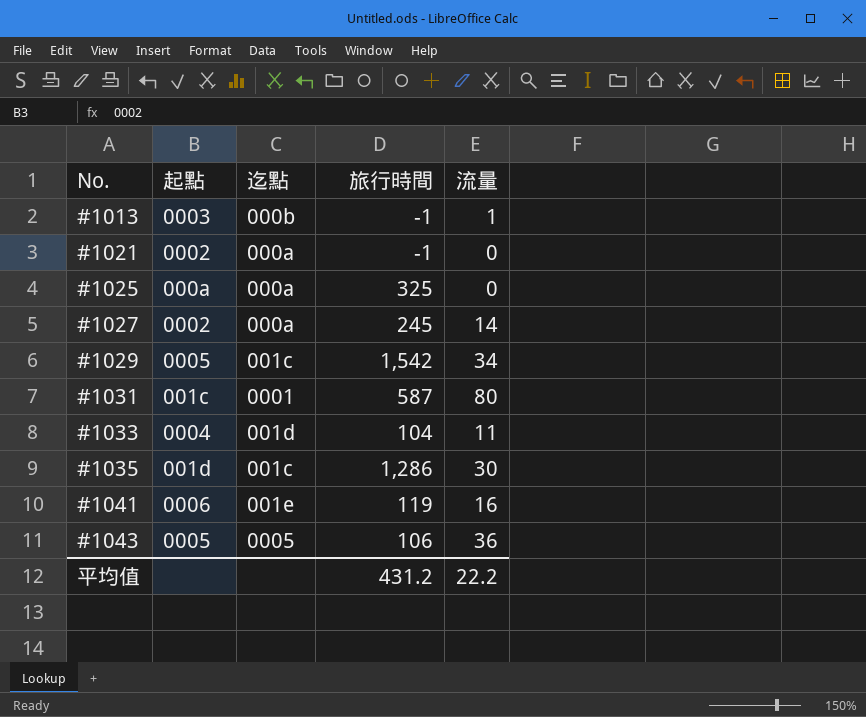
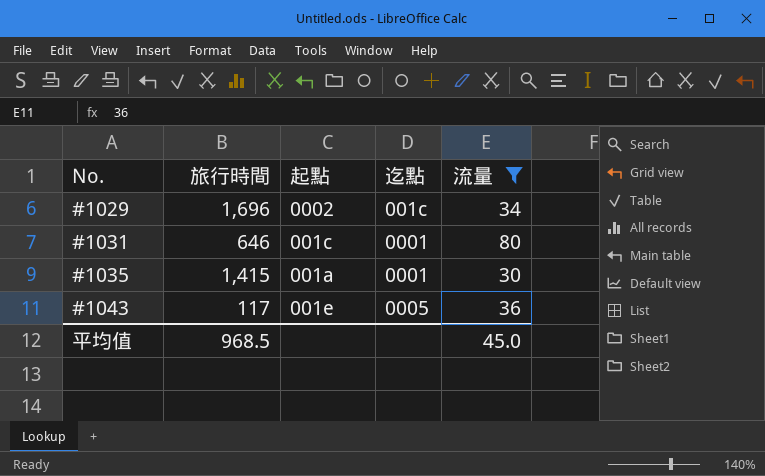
filter: none -> 流量 >= 30
column 旅行時間 | position: 4 -> 2
#1029 | 旅行時間: 1,542 -> 1,696
#1029 | 起點: 0005 -> 0002
#1031 | 旅行時間: 587 -> 646
#1035 | 旅行時間: 1,286 -> 1,415
#1035 | 起點: 001d -> 001a
#1035 | 迄點: 001c -> 0001
#1043 | 旅行時間: 106 -> 117
#1043 | 起點: 0005 -> 001e
平均值 | 旅行時間: 431.2 -> 968.5
平均值 | 流量: 22.2 -> 45.0

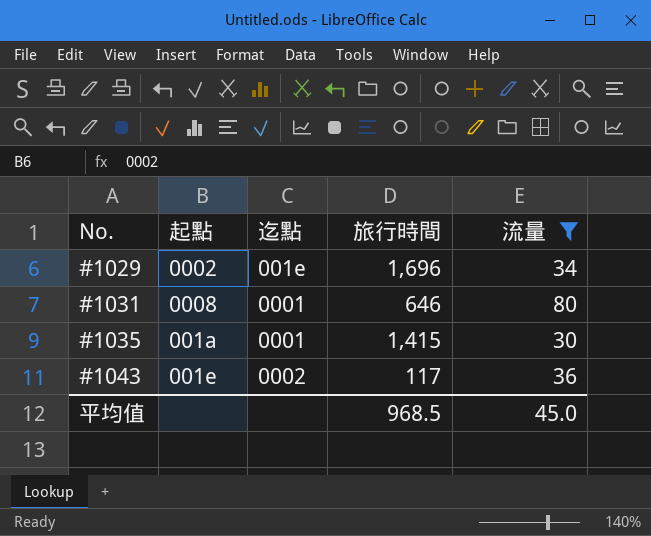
column 旅行時間 | position: 2 -> 4
#1029 | 迄點: 001c -> 001e
#1031 | 起點: 001c -> 0008
#1043 | 迄點: 0005 -> 0002

